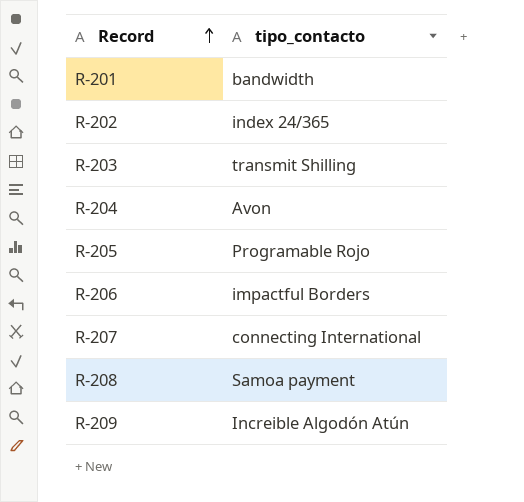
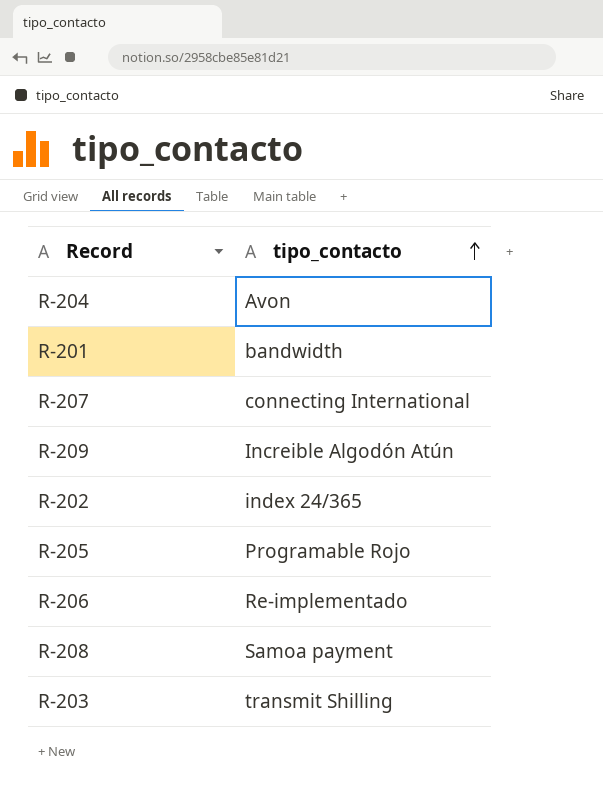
row order: Record ascending -> tipo_contacto ascending
R-206 | tipo_contacto: impactful Borders -> Re-implementado

